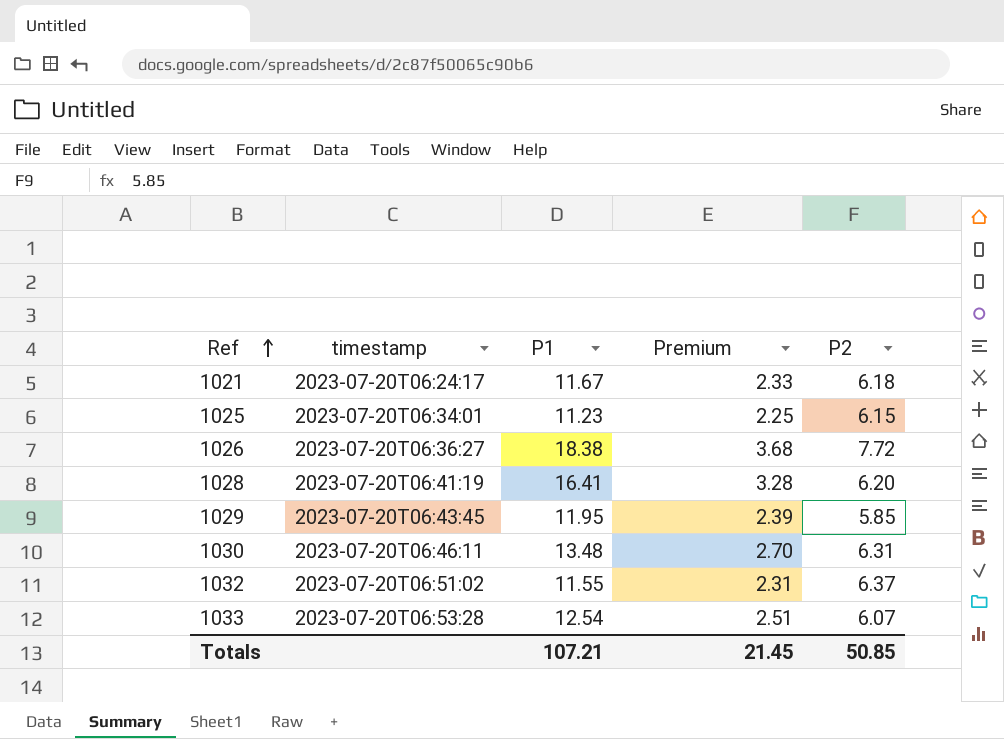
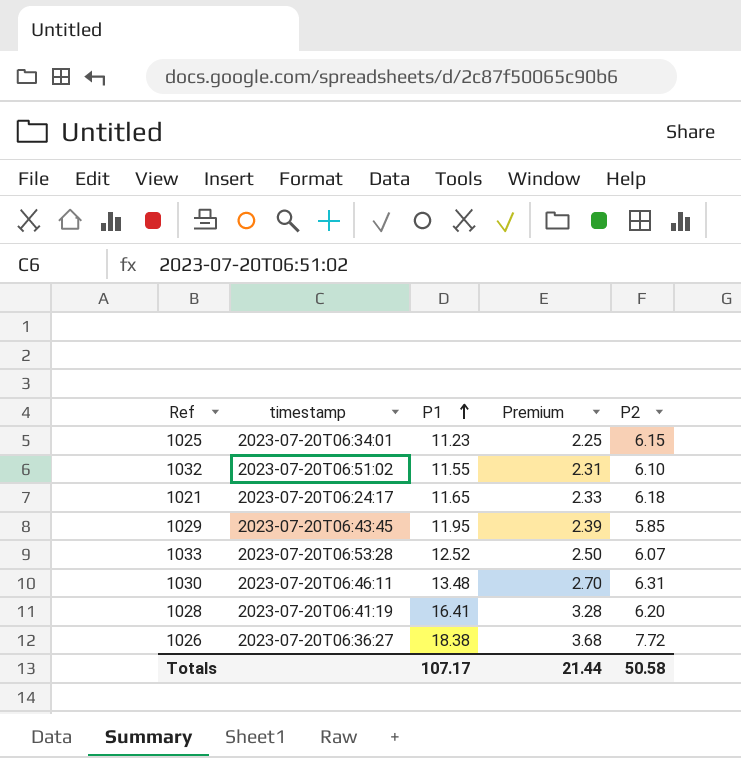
row order: Ref ascending -> P1 ascending
1032 | P2: 6.37 -> 6.10
1021 | P1: 11.67 -> 11.65
1033 | P1: 12.54 -> 12.52
1033 | Premium: 2.51 -> 2.50
Totals | P1: 107.21 -> 107.17
Totals | Premium: 21.45 -> 21.44
Totals | P2: 50.85 -> 50.58

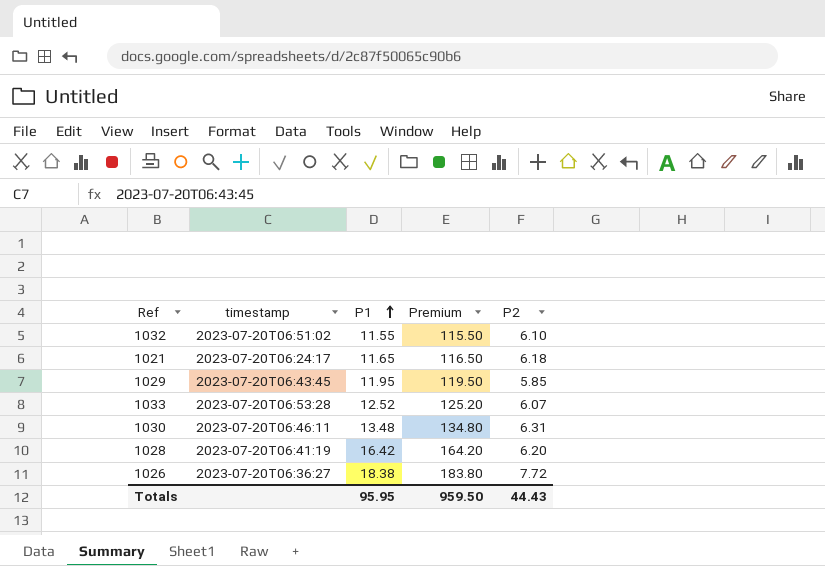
column Premium | formula: [P1] * 0.2 -> [P1] * 10
row 1025: 2023-07-20T06:34:01 | 11.23 | 2.25 | 6.15 -> none
1028 | P1: 16.41 -> 16.42
Totals | P1: 107.17 -> 95.95
Totals | Premium: 21.44 -> 959.50
Totals | P2: 50.58 -> 44.43

